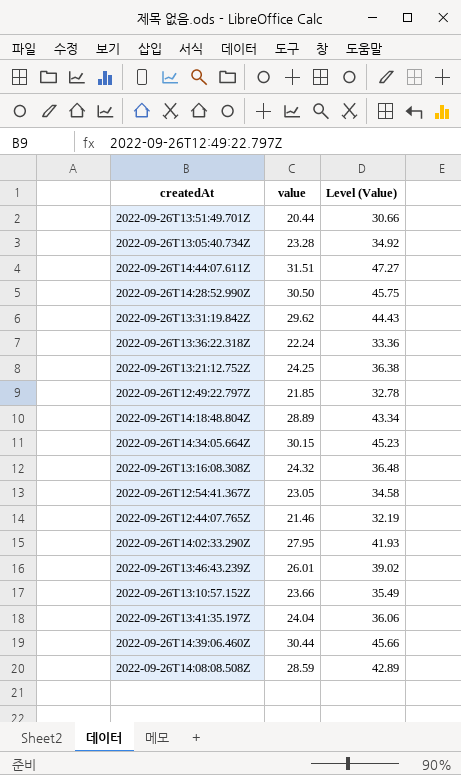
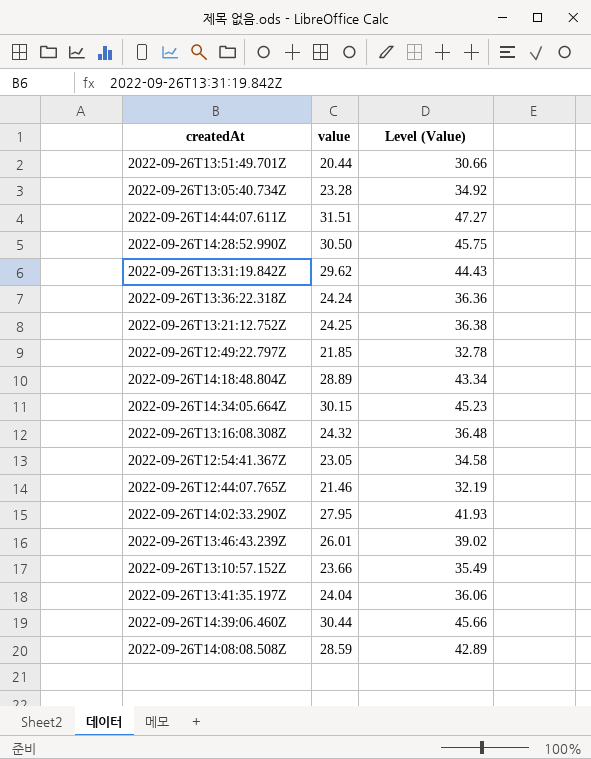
2022-09-26T13:36:22.318Z | value: 22.24 -> 24.24
2022-09-26T13:36:22.318Z | Level (Value): 33.36 -> 36.36

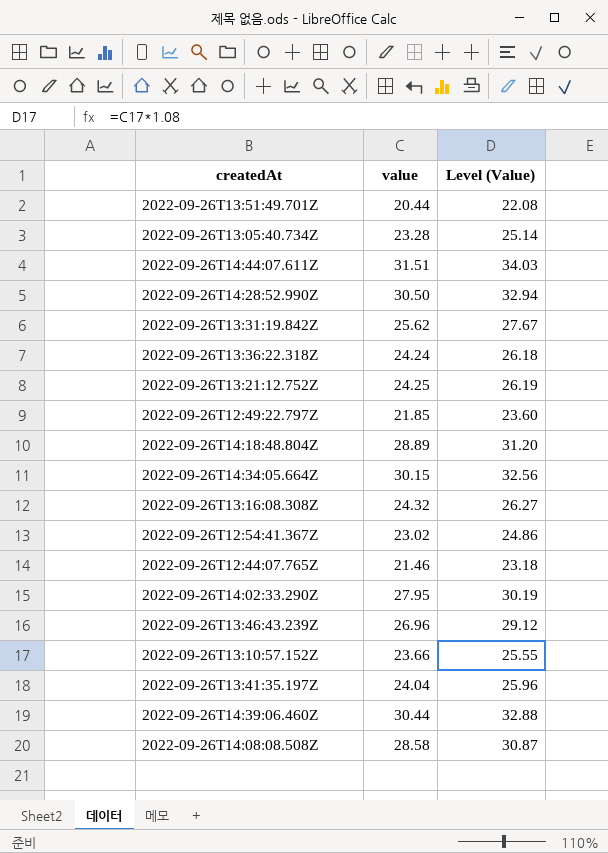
column Level (Value) | formula: [value] * 1.5 -> [value] * 1.08
2022-09-26T13:31:19.842Z | value: 29.62 -> 25.62
2022-09-26T12:54:41.367Z | value: 23.05 -> 23.02
2022-09-26T13:46:43.239Z | value: 26.01 -> 26.96
2022-09-26T14:08:08.508Z | value: 28.59 -> 28.58

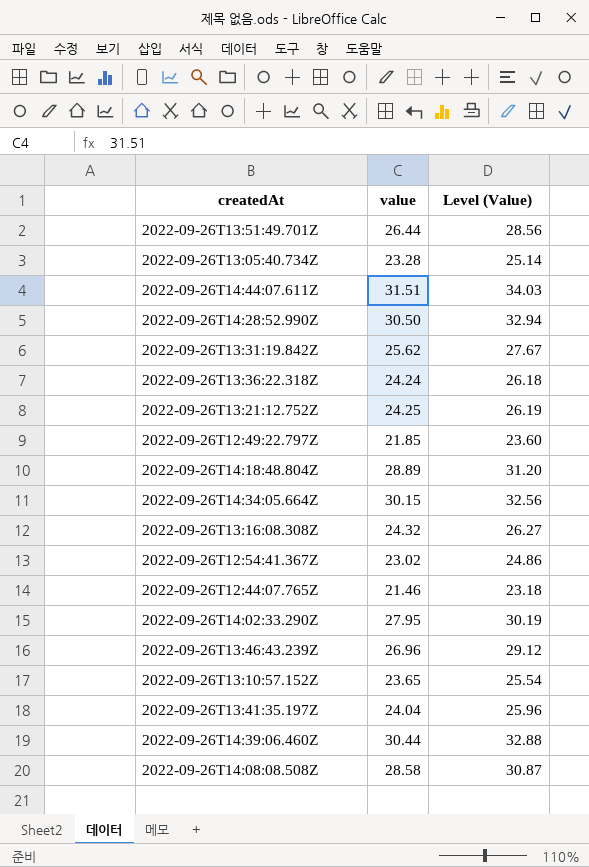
2022-09-26T13:51:49.701Z | value: 20.44 -> 26.44
2022-09-26T13:51:49.701Z | Level (Value): 22.08 -> 28.56
2022-09-26T13:10:57.152Z | value: 23.66 -> 23.65
2022-09-26T13:10:57.152Z | Level (Value): 25.55 -> 25.54

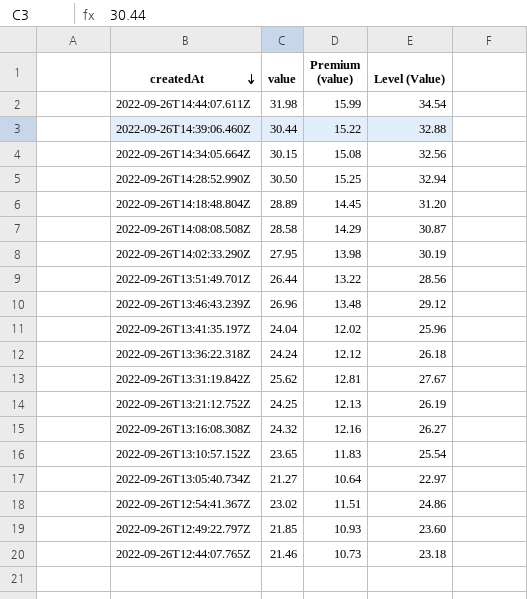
row order: none -> createdAt descending
column Premium (value) | formula: none -> [value] * 0.5
2022-09-26T14:44:07.611Z | value: 31.51 -> 31.98
2022-09-26T14:44:07.611Z | Level (Value): 34.03 -> 34.54
2022-09-26T13:05:40.734Z | value: 23.28 -> 21.27
2022-09-26T13:05:40.734Z | Level (Value): 25.14 -> 22.97

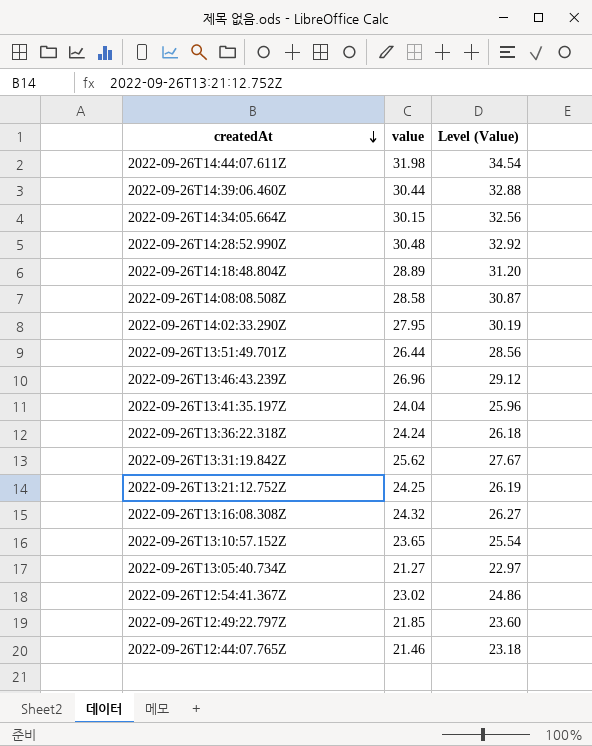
column Premium (value) | formula: [value] * 0.5 -> none
2022-09-26T14:28:52.990Z | value: 30.50 -> 30.48
2022-09-26T14:28:52.990Z | Level (Value): 32.94 -> 32.92

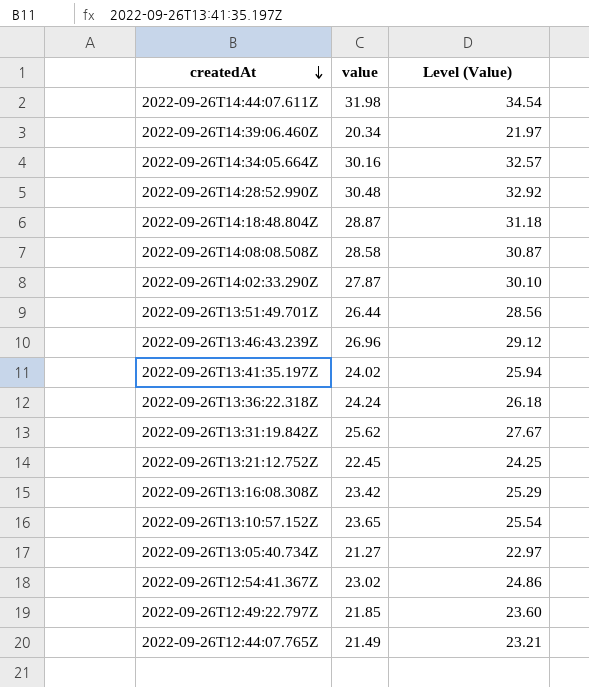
2022-09-26T14:39:06.460Z | value: 30.44 -> 20.34
2022-09-26T14:39:06.460Z | Level (Value): 32.88 -> 21.97
2022-09-26T14:34:05.664Z | value: 30.15 -> 30.16
2022-09-26T14:34:05.664Z | Level (Value): 32.56 -> 32.57
2022-09-26T14:18:48.804Z | value: 28.89 -> 28.87
2022-09-26T14:18:48.804Z | Level (Value): 31.20 -> 31.18
2022-09-26T14:02:33.290Z | value: 27.95 -> 27.87
2022-09-26T14:02:33.290Z | Level (Value): 30.19 -> 30.10
2022-09-26T13:41:35.197Z | value: 24.04 -> 24.02
2022-09-26T13:41:35.197Z | Level (Value): 25.96 -> 25.94
2022-09-26T13:21:12.752Z | value: 24.25 -> 22.45
2022-09-26T13:21:12.752Z | Level (Value): 26.19 -> 24.25
2022-09-26T13:16:08.308Z | value: 24.32 -> 23.42
2022-09-26T13:16:08.308Z | Level (Value): 26.27 -> 25.29
2022-09-26T12:44:07.765Z | value: 21.46 -> 21.49
2022-09-26T12:44:07.765Z | Level (Value): 23.18 -> 23.21

